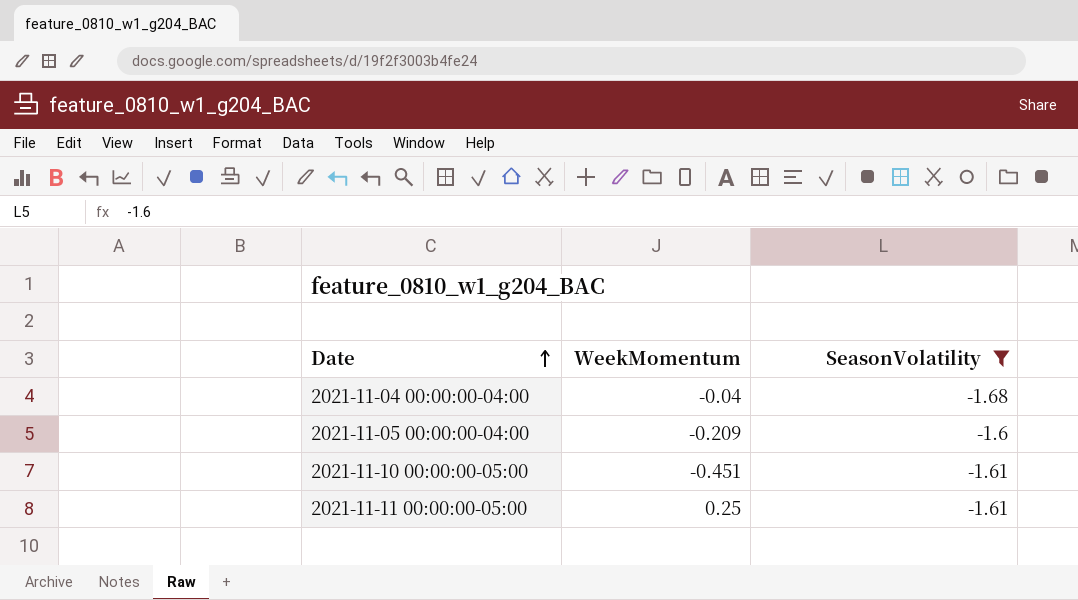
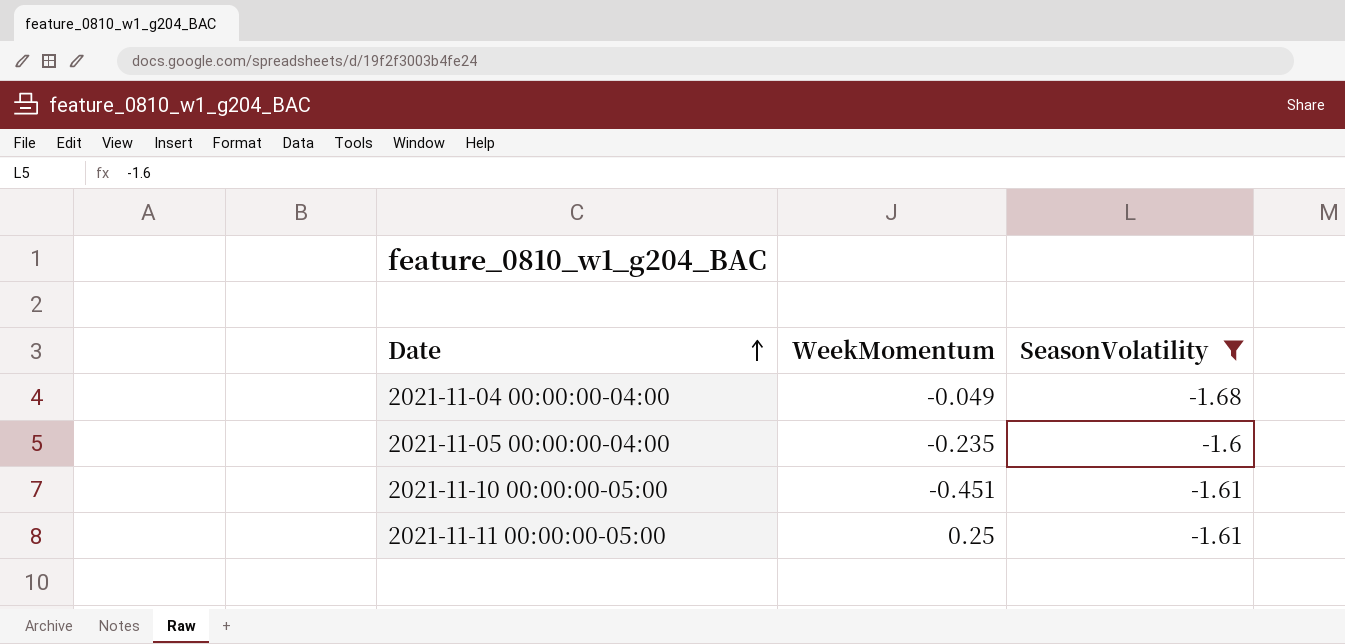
2021-11-04 00:00:00-04:00 | WeekMomentum: -0.04 -> -0.049
2021-11-05 00:00:00-04:00 | WeekMomentum: -0.209 -> -0.235

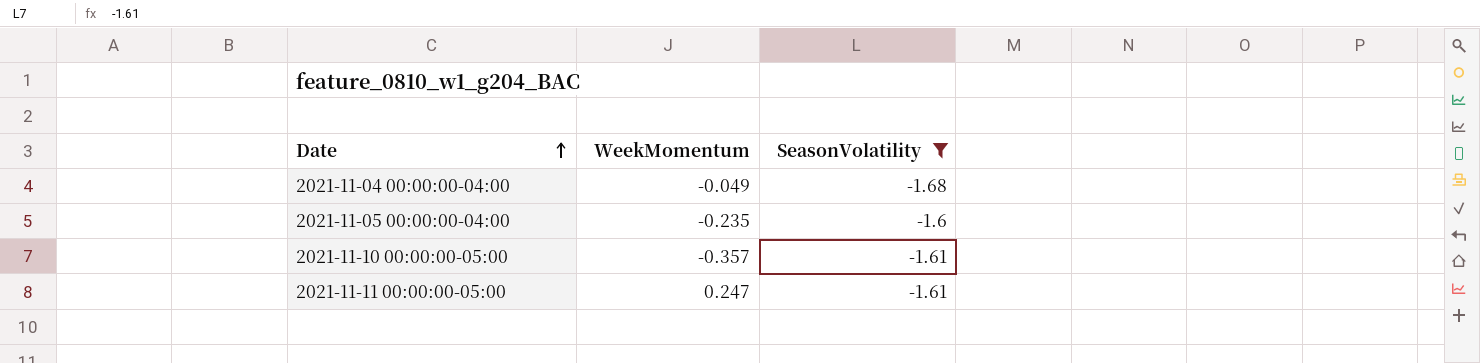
2021-11-10 00:00:00-05:00 | WeekMomentum: -0.451 -> -0.357
2021-11-11 00:00:00-05:00 | WeekMomentum: 0.25 -> 0.247

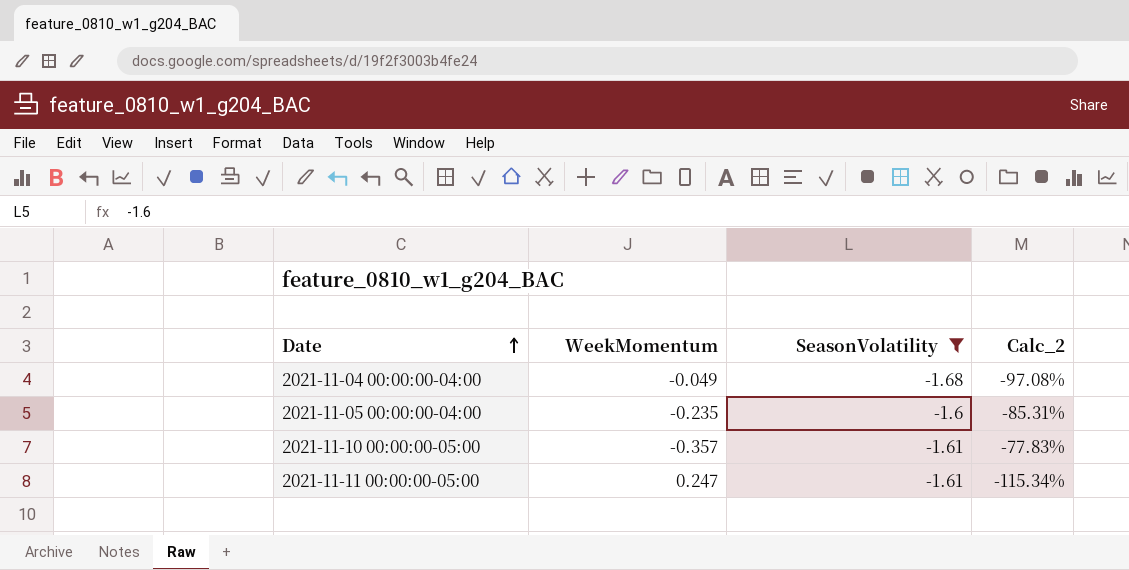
column Calc_2 | formula: none -> ([WeekMomentum] - [SeasonVolatility]) / [SeasonVolatility]

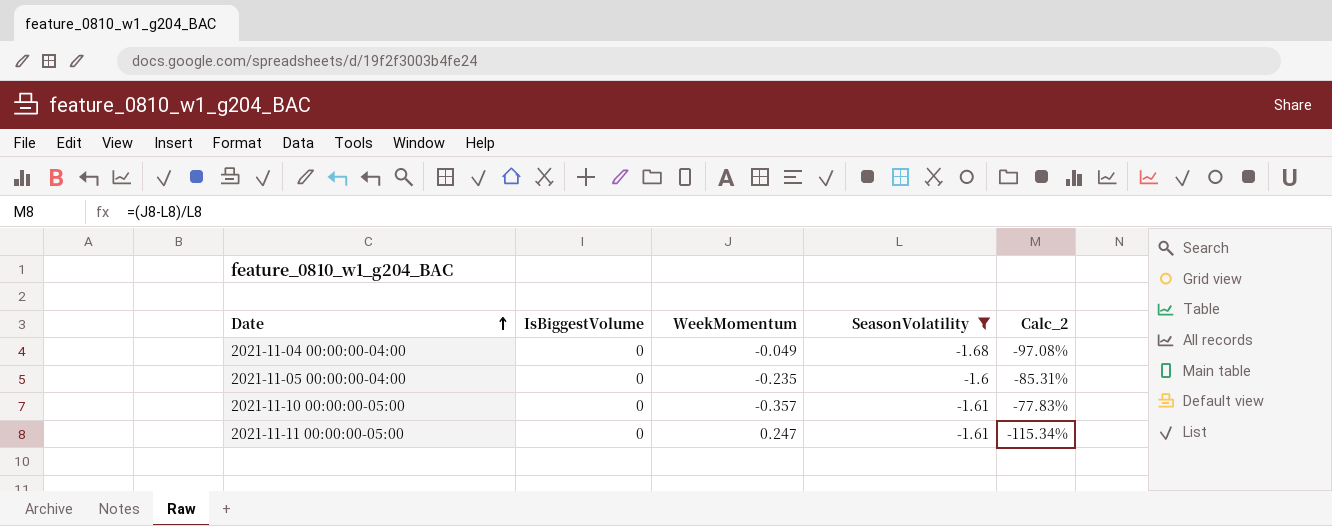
column IsBiggestVolume | position: none -> 2

